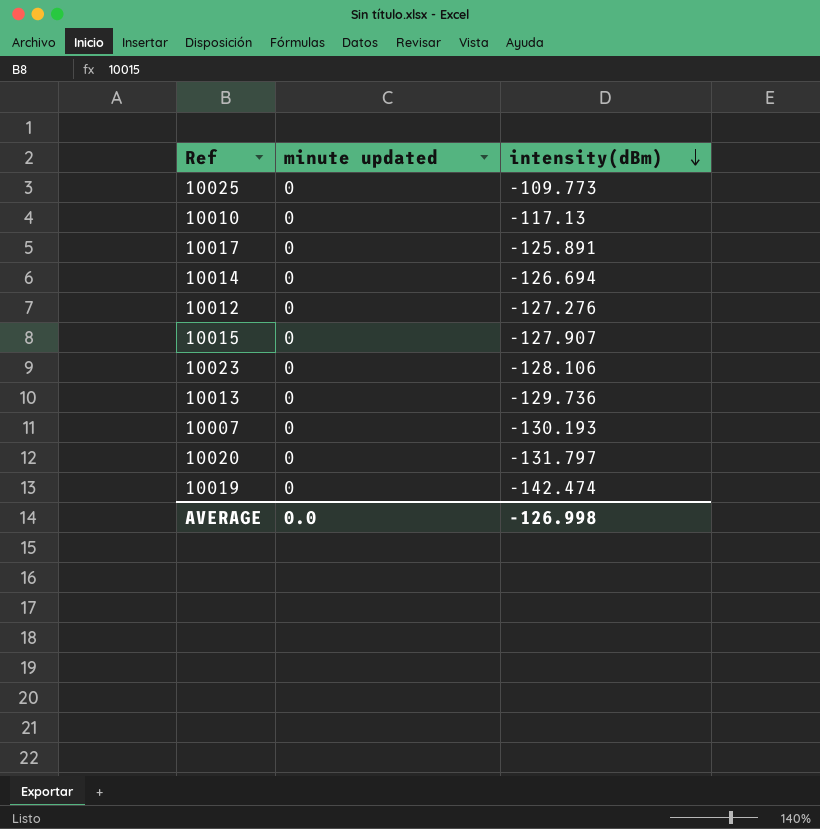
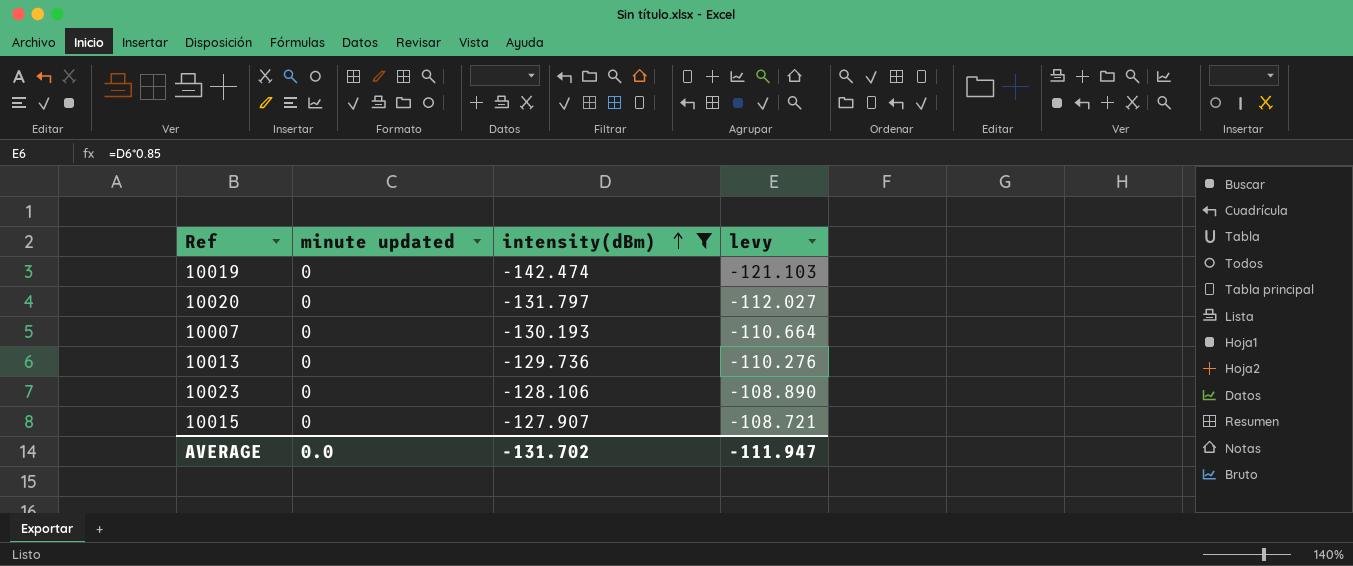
filter: none -> intensity(dBm) <= -127.907
row order: intensity(dBm) descending -> intensity(dBm) ascending
column levy | formula: none -> [intensity(dBm)] * 0.85
AVERAGE | intensity(dBm): -126.998 -> -131.702

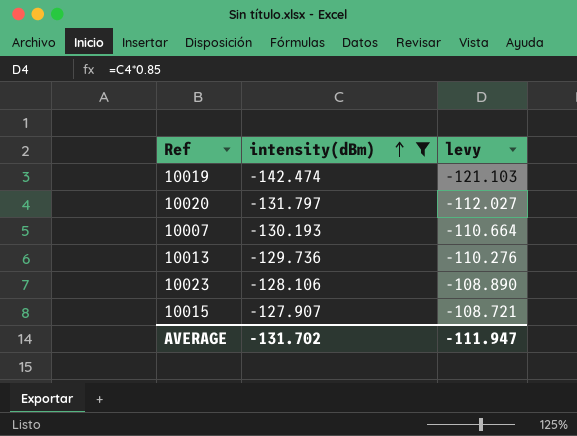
column minute updated | position: 2 -> none

